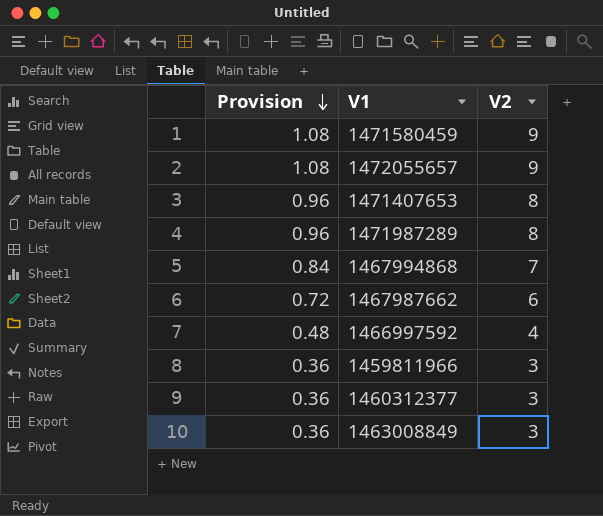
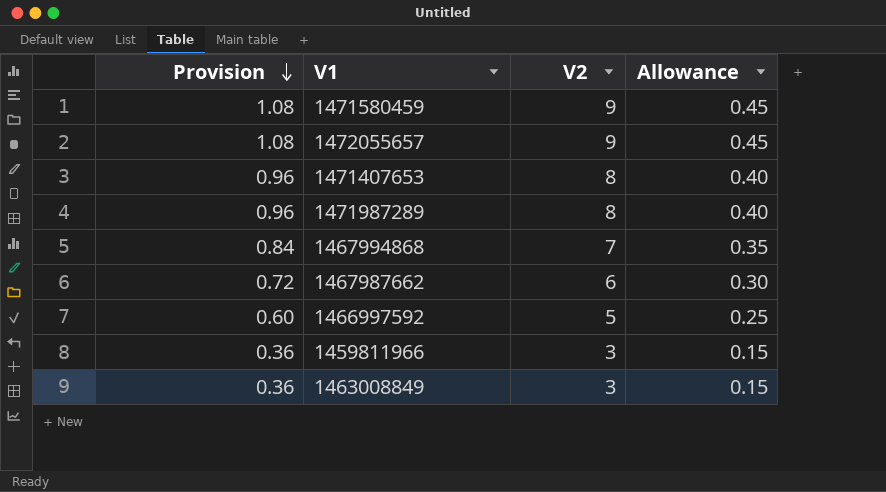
column Allowance | formula: none -> [V2] * 0.05
row 1460312377: 0.36 | 3 -> none
1466997592 | Provision: 0.48 -> 0.60
1466997592 | V2: 4 -> 5

